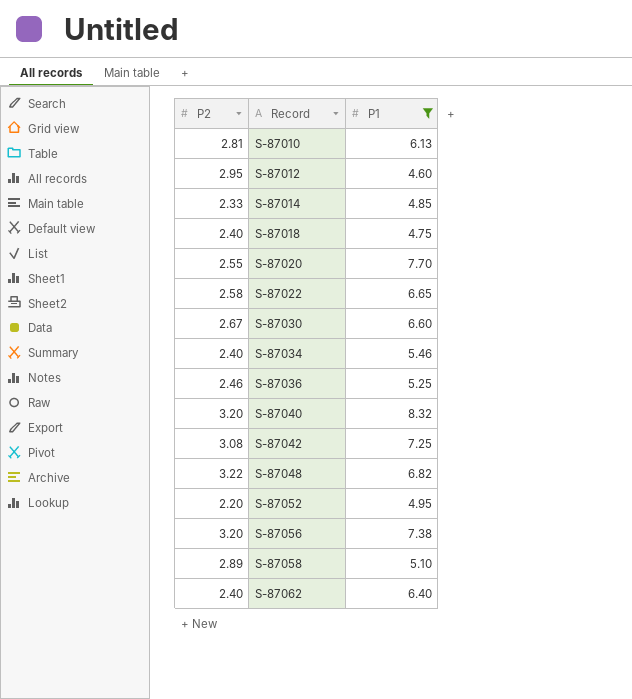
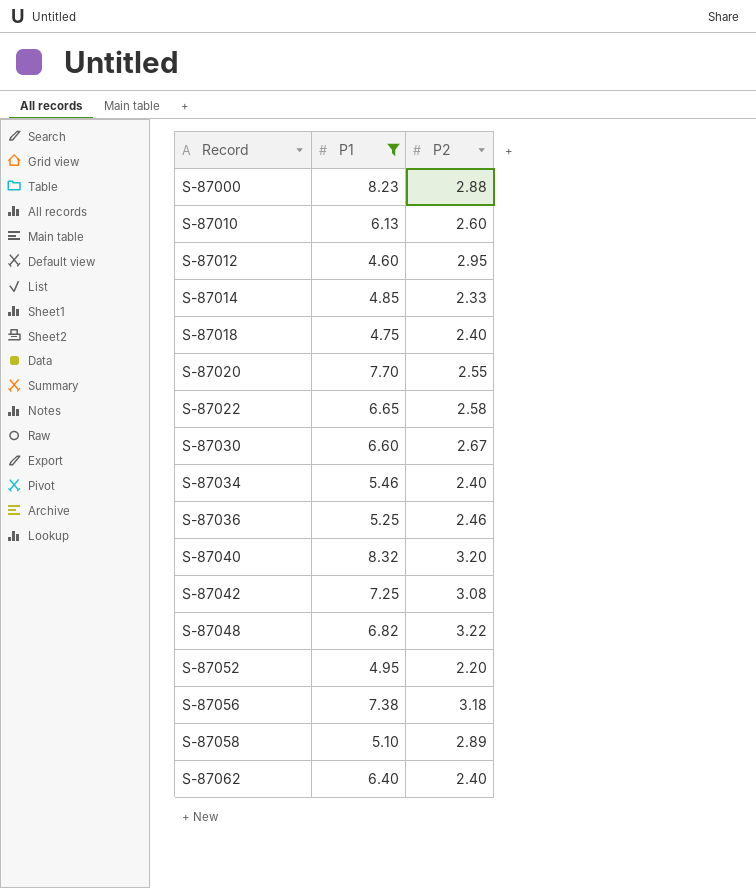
column P2 | position: 1 -> 3
row S-87000: none -> 8.23 | 2.88
S-87010 | P2: 2.81 -> 2.60
S-87056 | P2: 3.20 -> 3.18

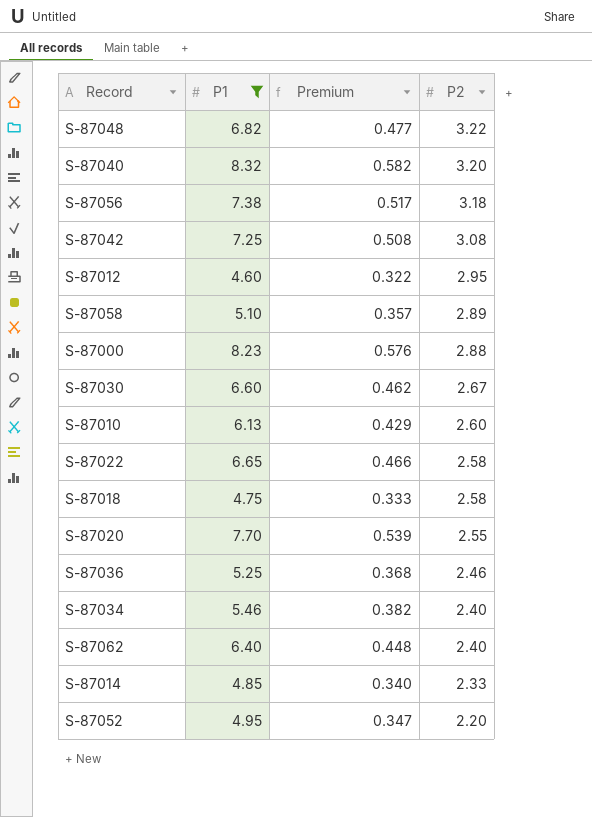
row order: Record ascending -> P2 descending
column Premium | formula: none -> [P1] * 0.07
S-87018 | P2: 2.40 -> 2.58

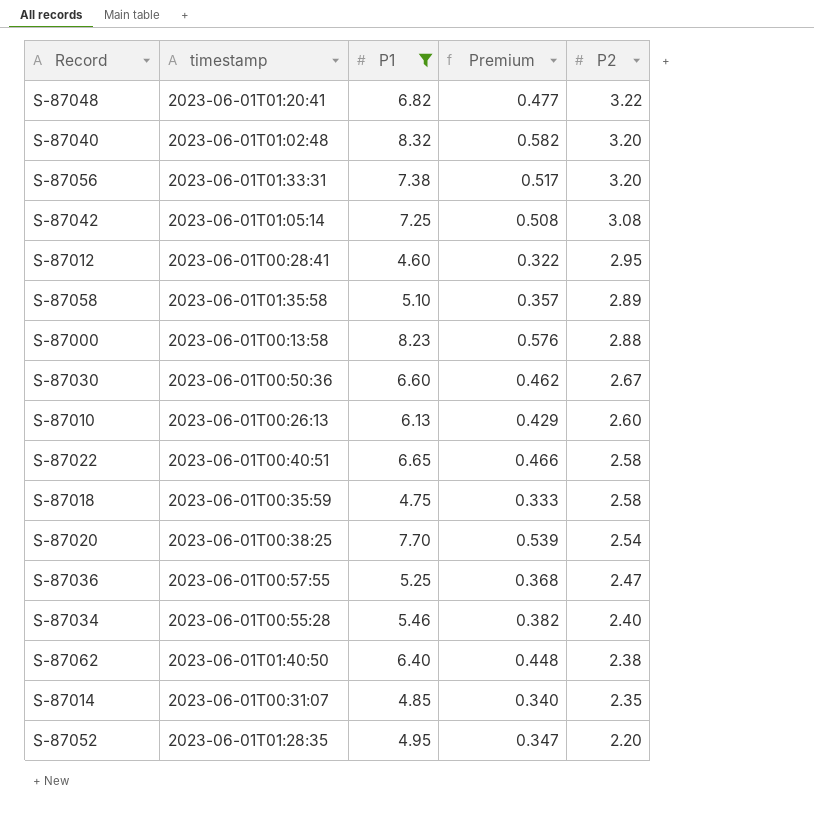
column timestamp | position: none -> 2
S-87056 | P2: 3.18 -> 3.20
S-87020 | P2: 2.55 -> 2.54
S-87036 | P2: 2.46 -> 2.47
S-87062 | P2: 2.40 -> 2.38
S-87014 | P2: 2.33 -> 2.35

